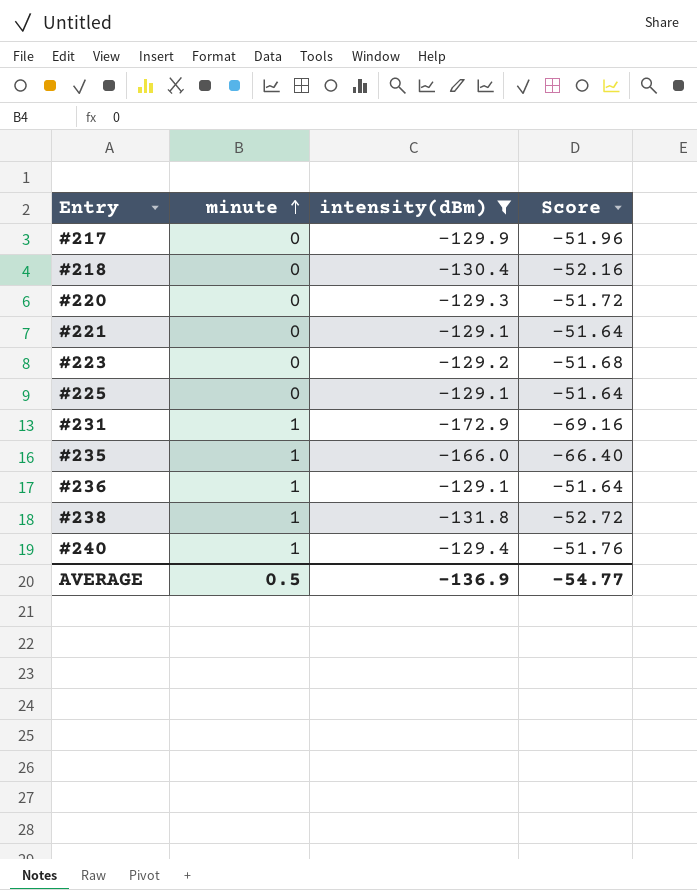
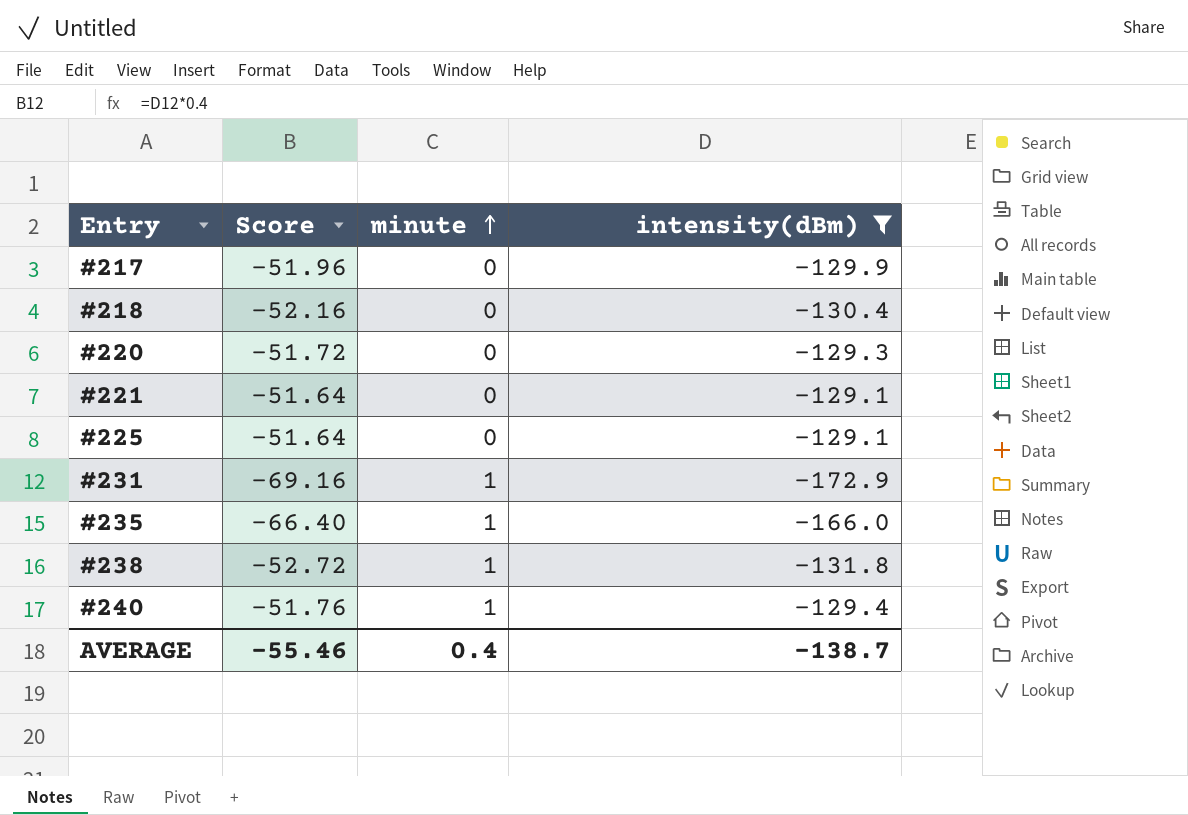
column Score | position: 4 -> 2
row #223: 0 | -129.2 | -51.68 -> none
row #236: 1 | -129.1 | -51.64 -> none
AVERAGE | Score: -54.77 -> -55.46
AVERAGE | minute: 0.5 -> 0.4
AVERAGE | intensity(dBm): -136.9 -> -138.7

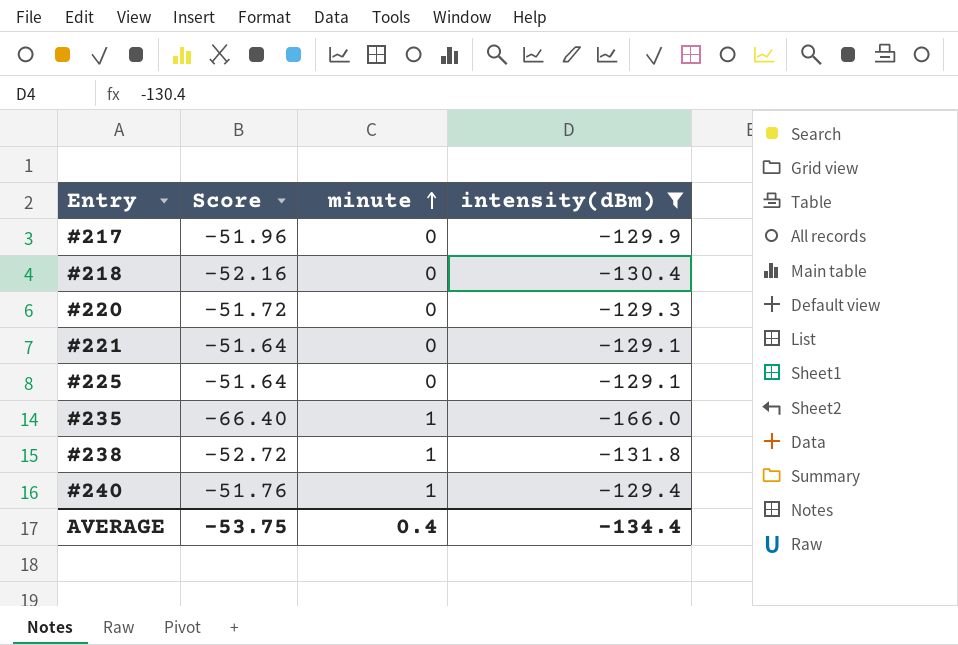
row #231: -69.16 | 1 | -172.9 -> none
AVERAGE | Score: -55.46 -> -53.75
AVERAGE | intensity(dBm): -138.7 -> -134.4

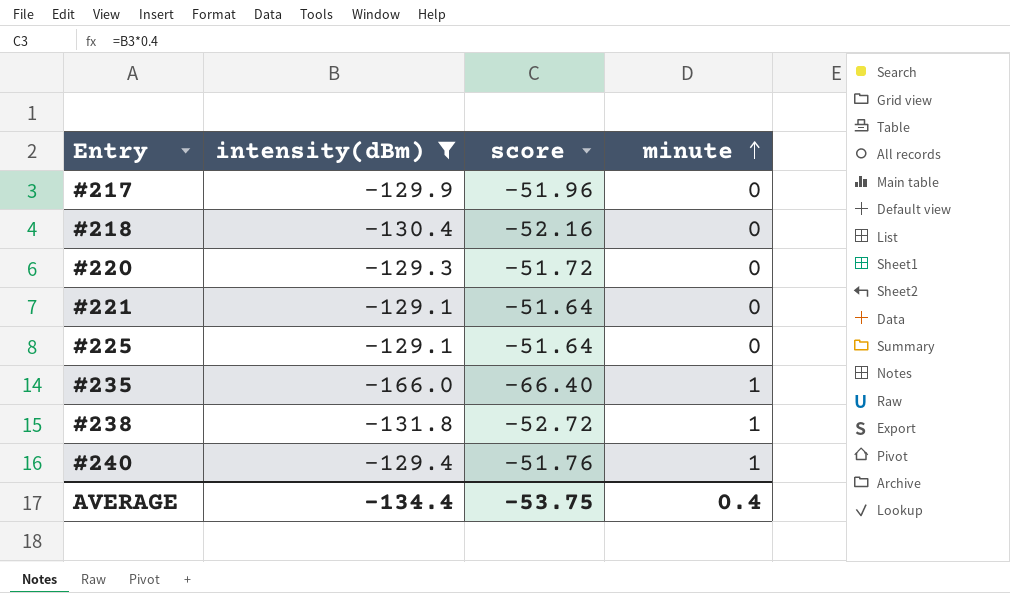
column intensity(dBm) | position: 4 -> 2
column name: Score -> score

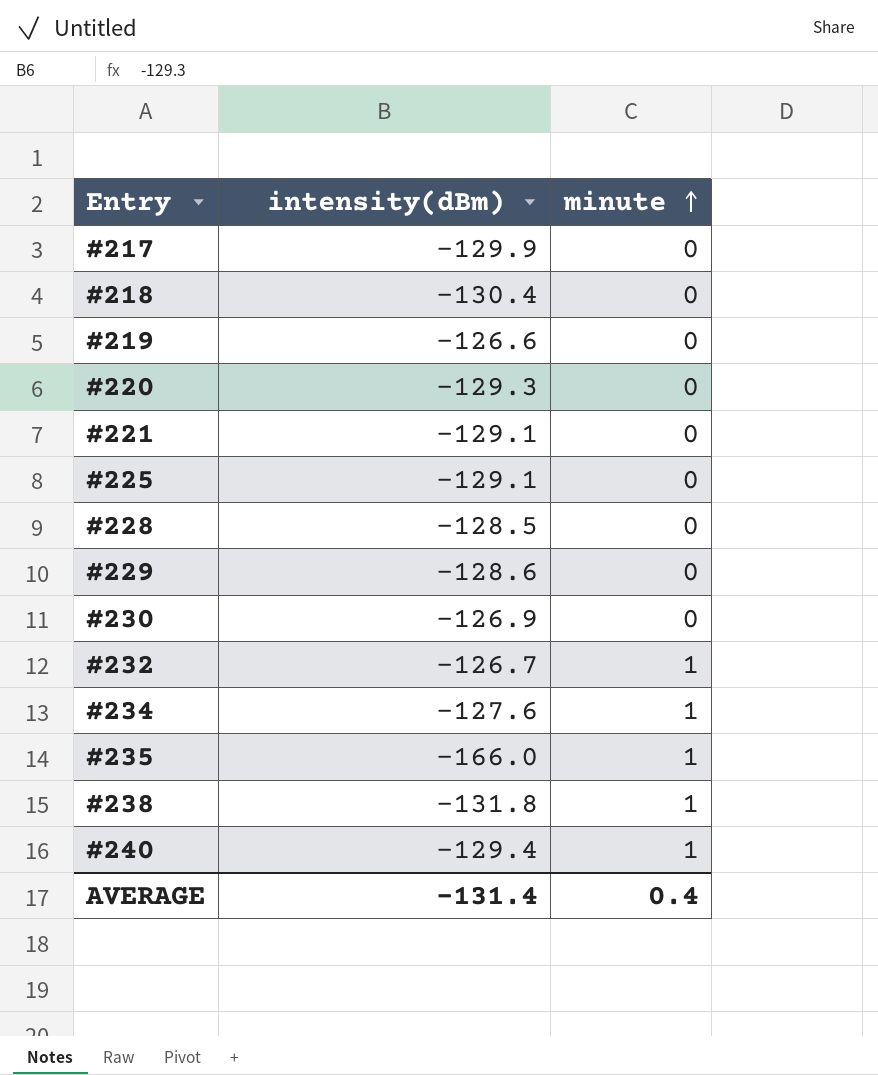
filter: intensity(dBm) <= -129.1 -> none
column score | formula: [intensity(dBm)] * 0.4 -> none
AVERAGE | intensity(dBm): -134.4 -> -131.4

